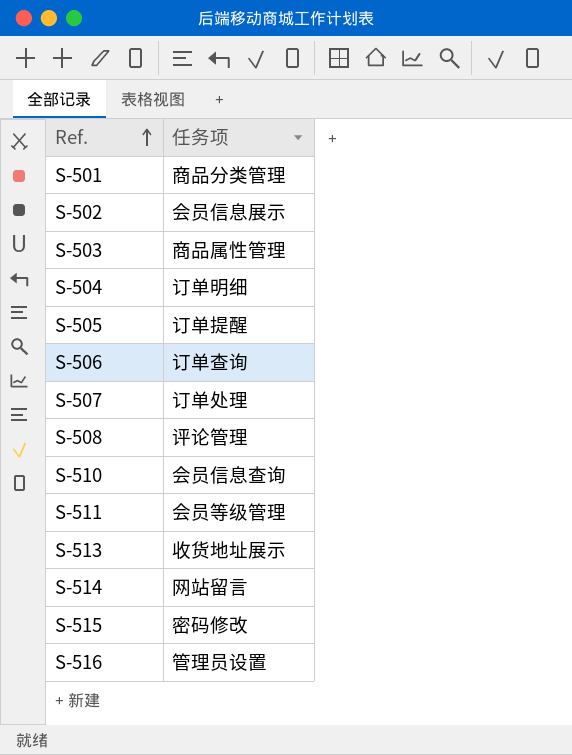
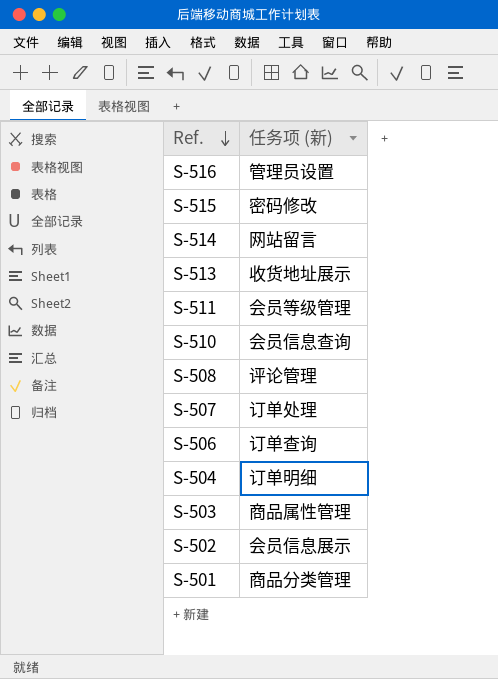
row order: Ref. ascending -> Ref. descending
column name: 任务项 -> 任务项 (新)
row S-505: 订单提醒 -> none

